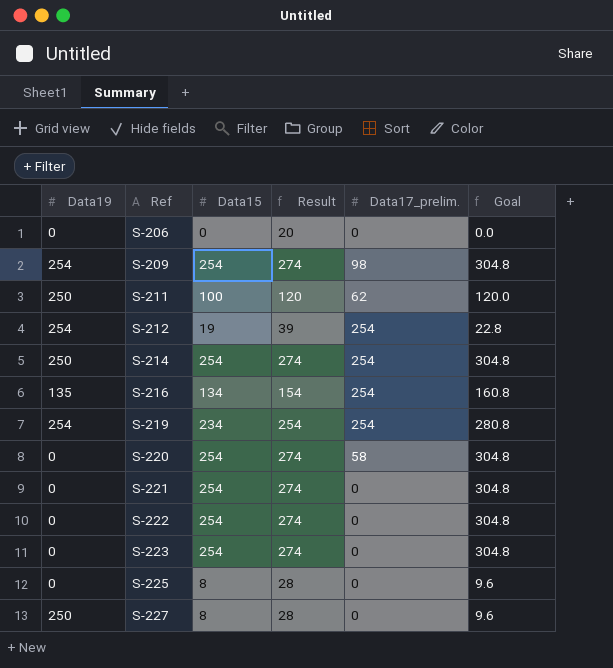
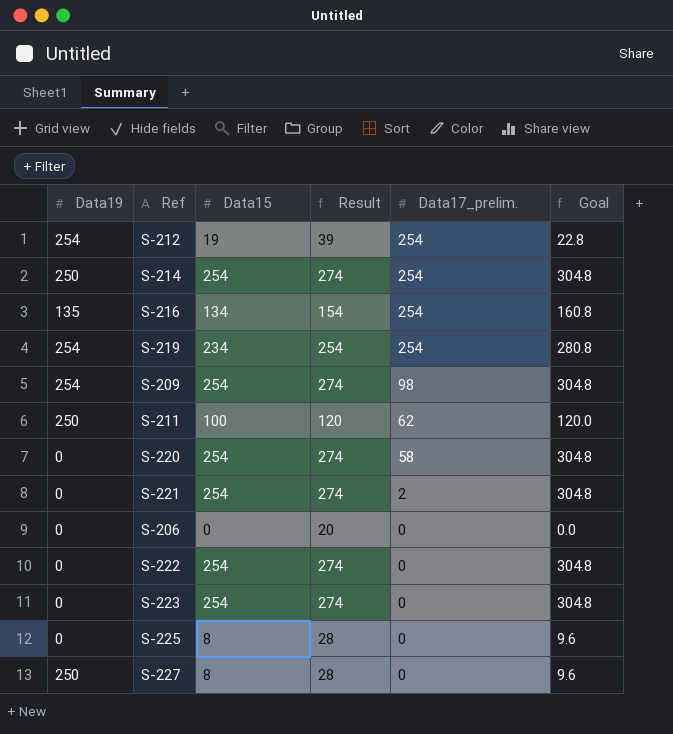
row order: Ref ascending -> Data17_prelim. descending
S-221 | Data17_prelim.: 0 -> 2

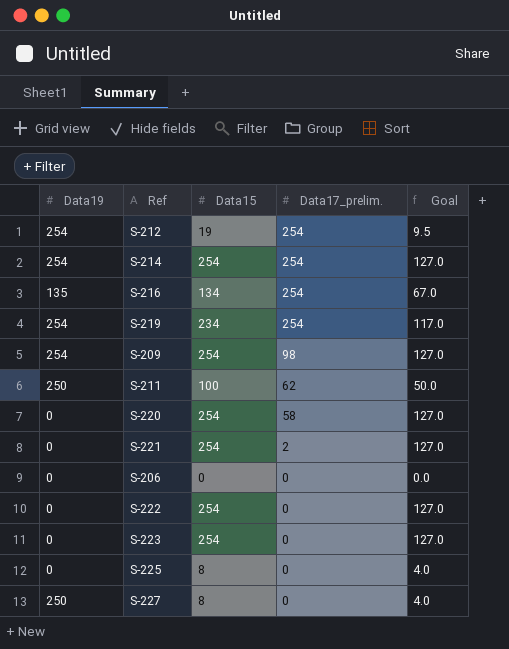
column Result | formula: [Data15] + 20 -> none
column Goal | formula: [Data15] * 1.2 -> [Data15] * 0.5
S-214 | Data19: 250 -> 254

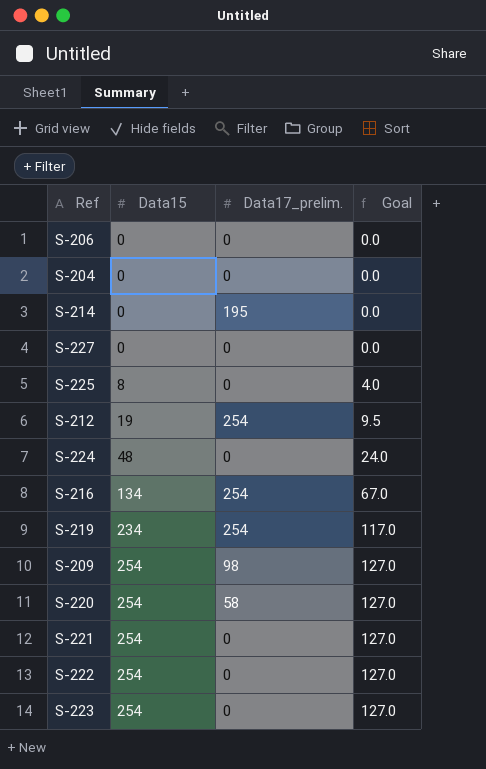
row order: Data17_prelim. descending -> Data15 ascending
column Data19 | position: 1 -> none
row S-211: 250 | 100 | 62 | 50.0 -> none
row S-204: none -> 0 | 0 | 0.0
S-214 | Data15: 254 -> 0
S-214 | Data17_prelim.: 254 -> 195
S-214 | Goal: 127.0 -> 0.0
S-227 | Data15: 8 -> 0
S-227 | Goal: 4.0 -> 0.0
row S-224: none -> 48 | 0 | 24.0
S-221 | Data17_prelim.: 2 -> 0

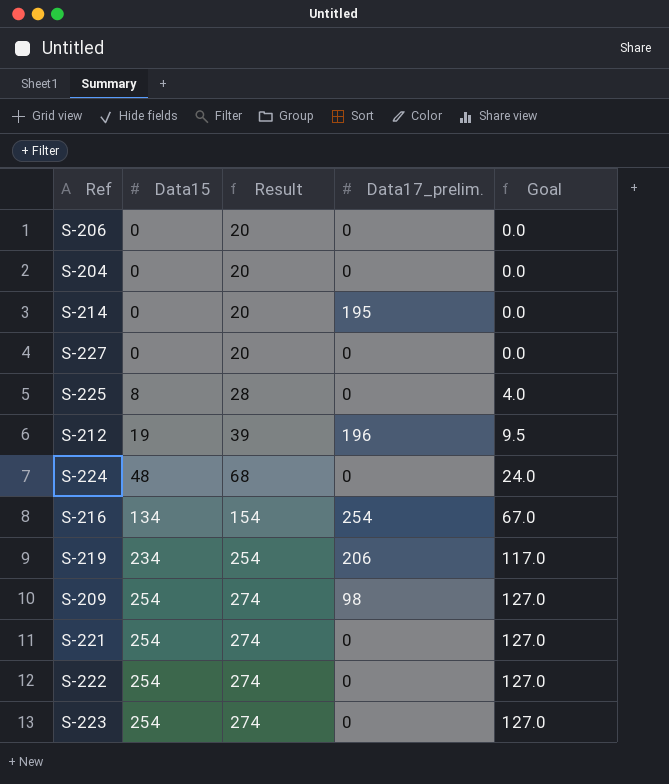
column Result | formula: none -> [Data15] + 20
row S-220: 254 | 58 | 127.0 -> none
S-212 | Data17_prelim.: 254 -> 196
S-219 | Data17_prelim.: 254 -> 206

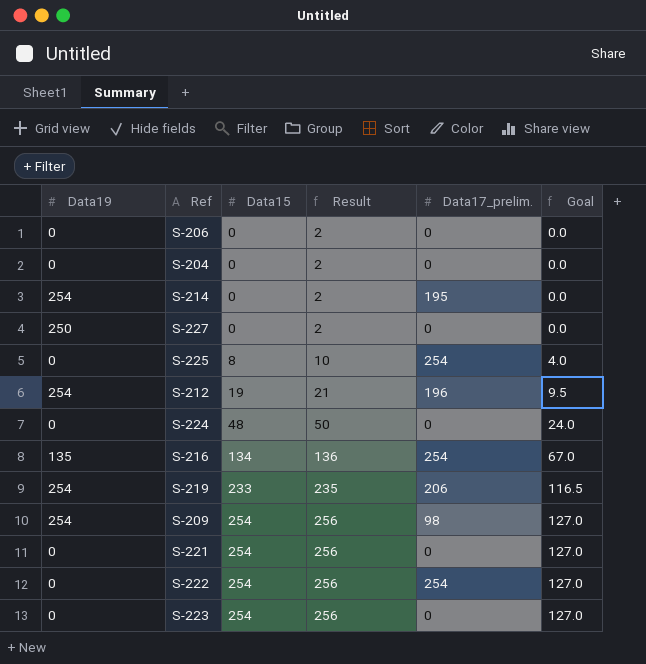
column Data19 | position: none -> 1
column Result | formula: [Data15] + 20 -> [Data15] + 2
S-225 | Data17_prelim.: 0 -> 254
S-219 | Data15: 234 -> 233
S-219 | Goal: 117.0 -> 116.5
S-222 | Data17_prelim.: 0 -> 254

